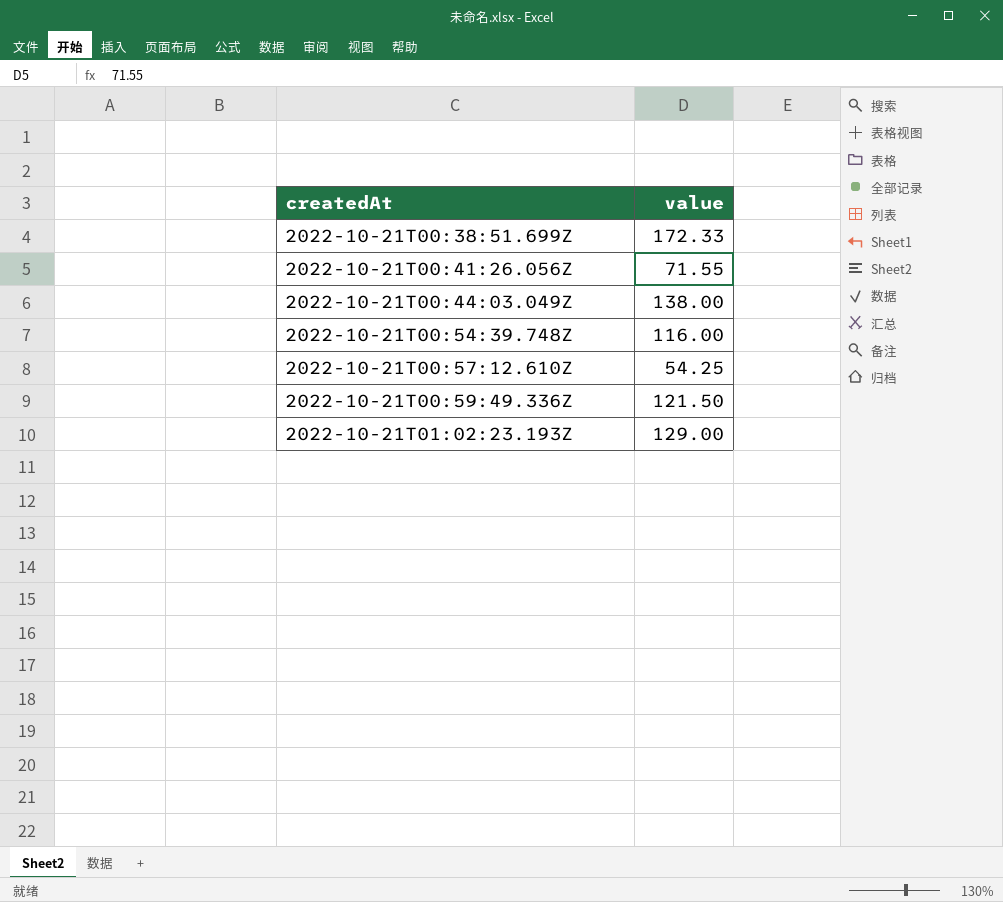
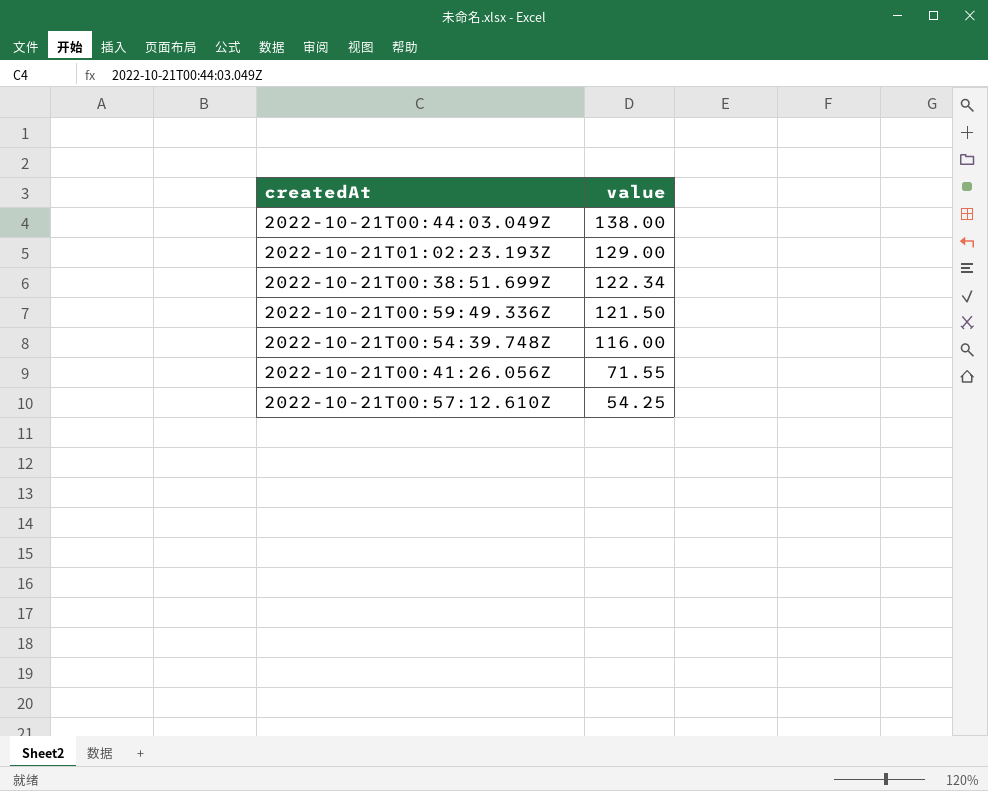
row order: createdAt ascending -> value descending
2022-10-21T00:38:51.699Z | value: 172.33 -> 122.34

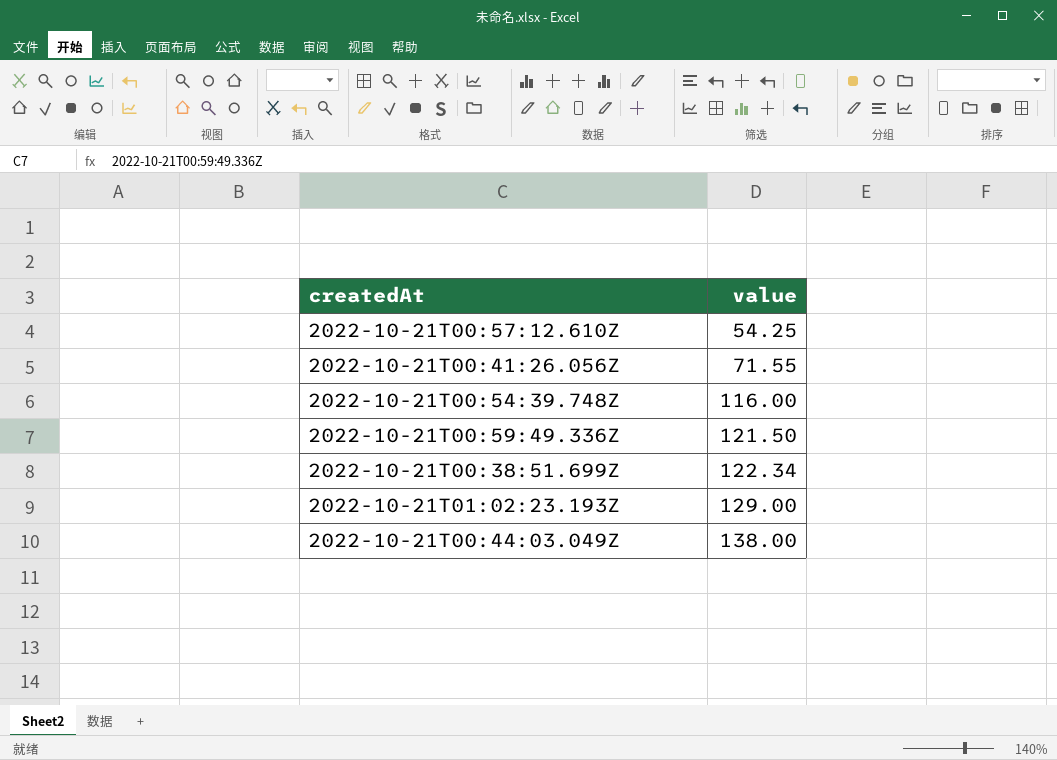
row order: value descending -> value ascending

